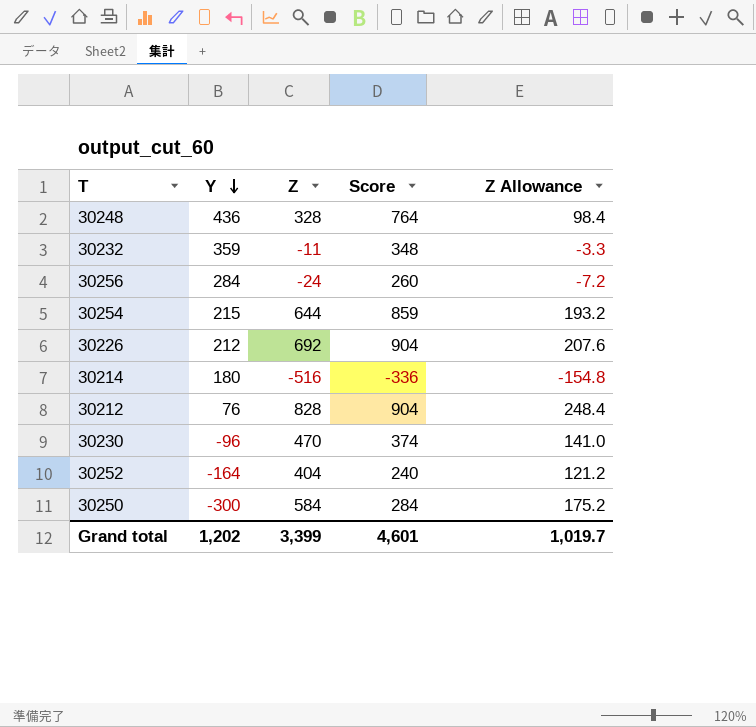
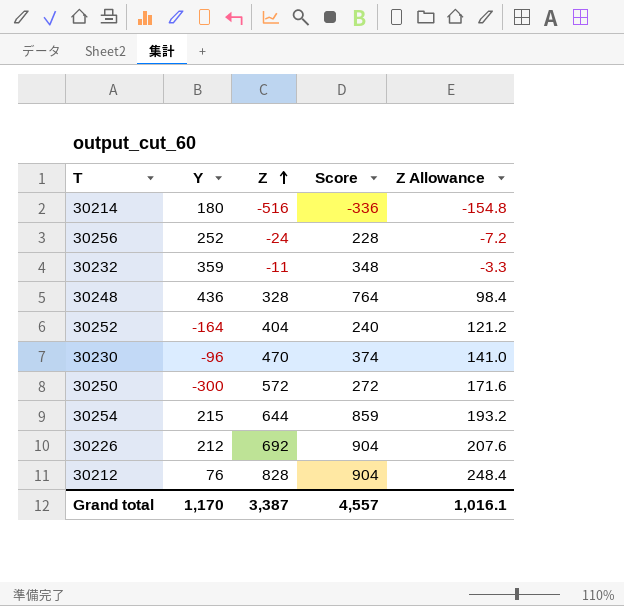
row order: Y descending -> Z ascending
30256 | Y: 284 -> 252
30256 | Score: 260 -> 228
30250 | Z: 584 -> 572
30250 | Score: 284 -> 272
30250 | Z Allowance: 175.2 -> 171.6
Grand total | Y: 1,202 -> 1,170
Grand total | Z: 3,399 -> 3,387
Grand total | Score: 4,601 -> 4,557
Grand total | Z Allowance: 1,019.7 -> 1,016.1

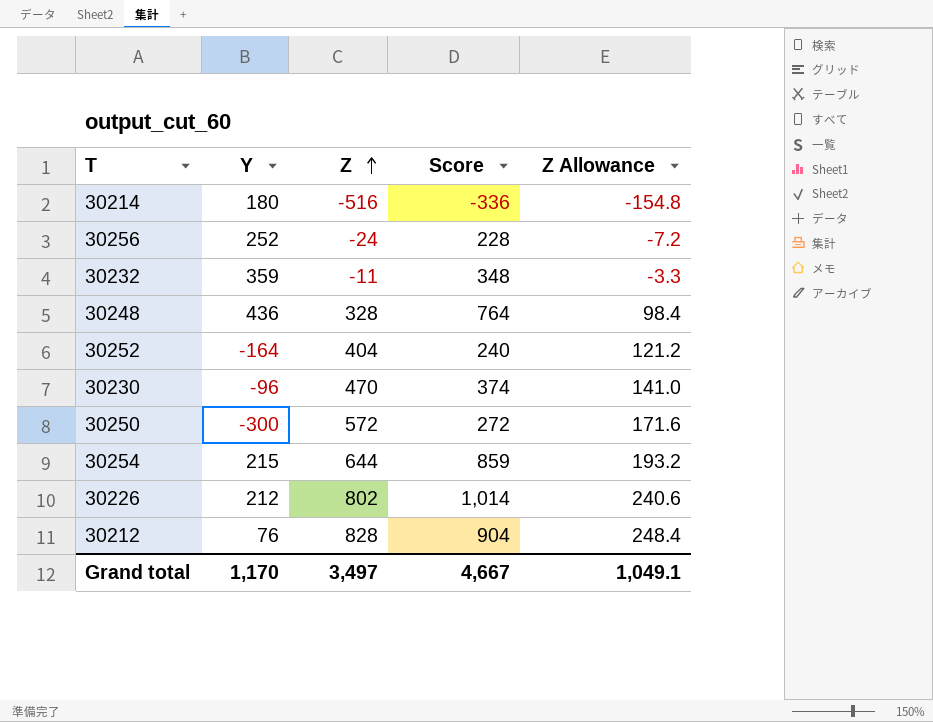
30226 | Z: 692 -> 802
30226 | Score: 904 -> 1,014
30226 | Z Allowance: 207.6 -> 240.6
Grand total | Z: 3,387 -> 3,497
Grand total | Score: 4,557 -> 4,667
Grand total | Z Allowance: 1,016.1 -> 1,049.1

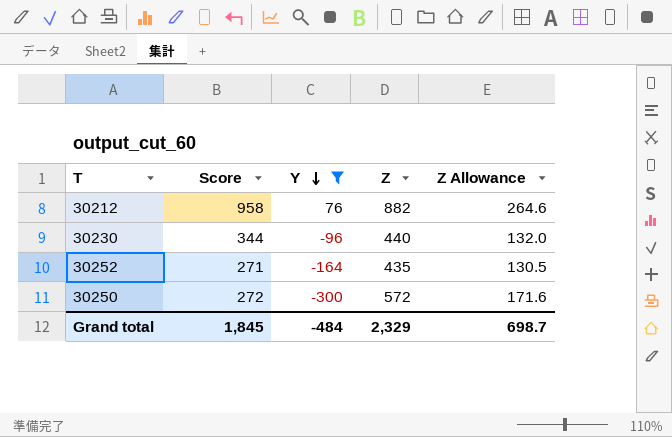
filter: none -> Y <= 76
row order: Z ascending -> Y descending
column Score | position: 4 -> 2
30212 | Score: 904 -> 958
30212 | Z: 828 -> 882
30212 | Z Allowance: 248.4 -> 264.6
30230 | Score: 374 -> 344
30230 | Z: 470 -> 440
30230 | Z Allowance: 141.0 -> 132.0
30252 | Score: 240 -> 271
30252 | Z: 404 -> 435
30252 | Z Allowance: 121.2 -> 130.5
Grand total | Score: 4,667 -> 1,845
Grand total | Y: 1,170 -> -484
Grand total | Z: 3,497 -> 2,329
Grand total | Z Allowance: 1,049.1 -> 698.7

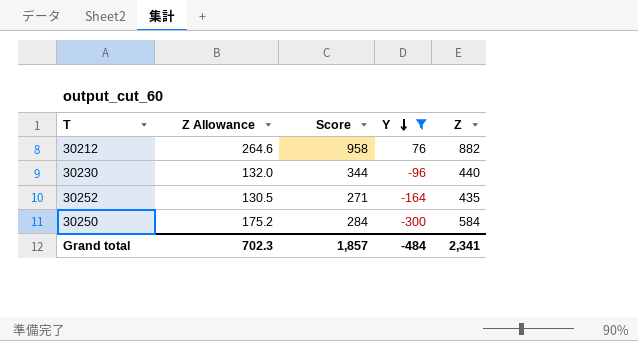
column Z Allowance | position: 5 -> 2
30250 | Z Allowance: 171.6 -> 175.2
30250 | Score: 272 -> 284
30250 | Z: 572 -> 584
Grand total | Z Allowance: 698.7 -> 702.3
Grand total | Score: 1,845 -> 1,857
Grand total | Z: 2,329 -> 2,341

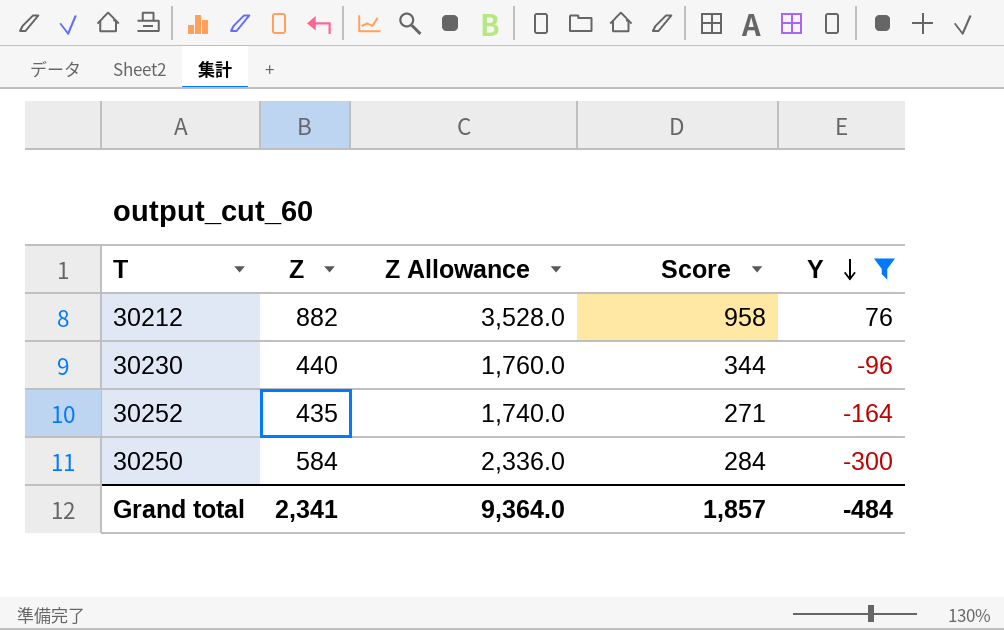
column Z | position: 5 -> 2
column Z Allowance | formula: [Z] * 0.3 -> [Z] * 4
Grand total | Z Allowance: 702.3 -> 9,364.0

